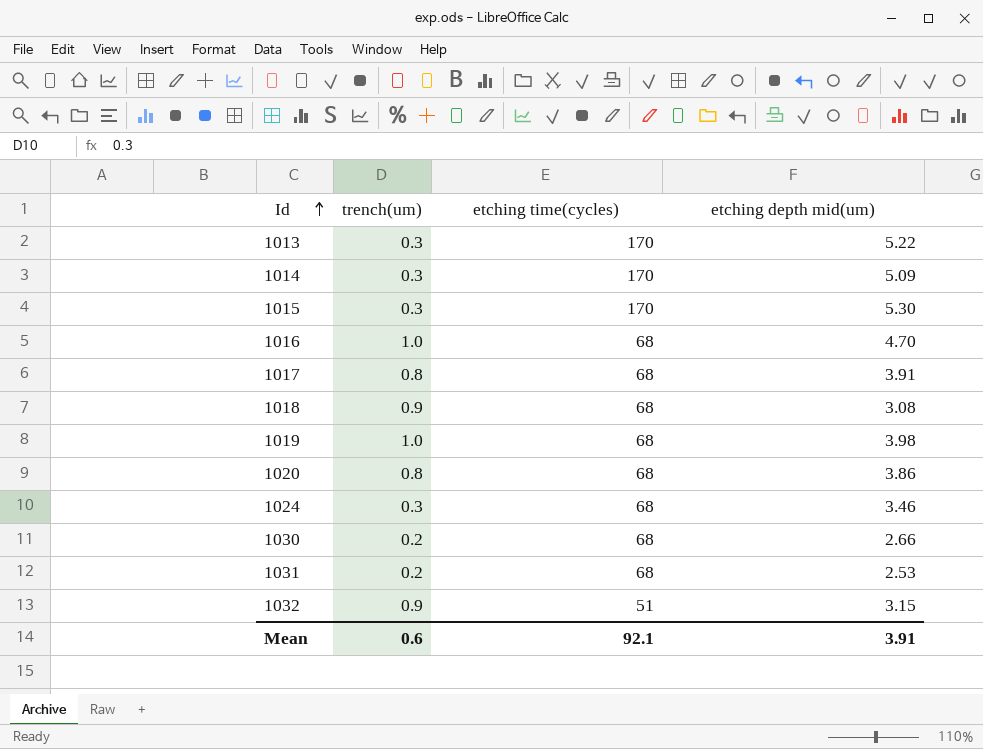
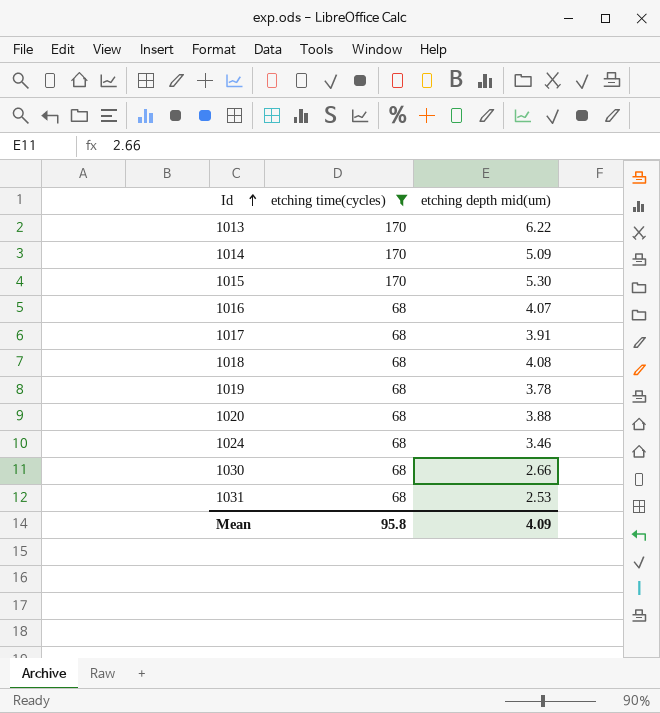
filter: none -> etching time(cycles) != 51
column trench(um) | position: 2 -> none
1013 | etching depth mid(um): 5.22 -> 6.22
1016 | etching depth mid(um): 4.70 -> 4.07
1018 | etching depth mid(um): 3.08 -> 4.08
1019 | etching depth mid(um): 3.98 -> 3.78
1020 | etching depth mid(um): 3.86 -> 3.88
Mean | etching time(cycles): 92.1 -> 95.8
Mean | etching depth mid(um): 3.91 -> 4.09

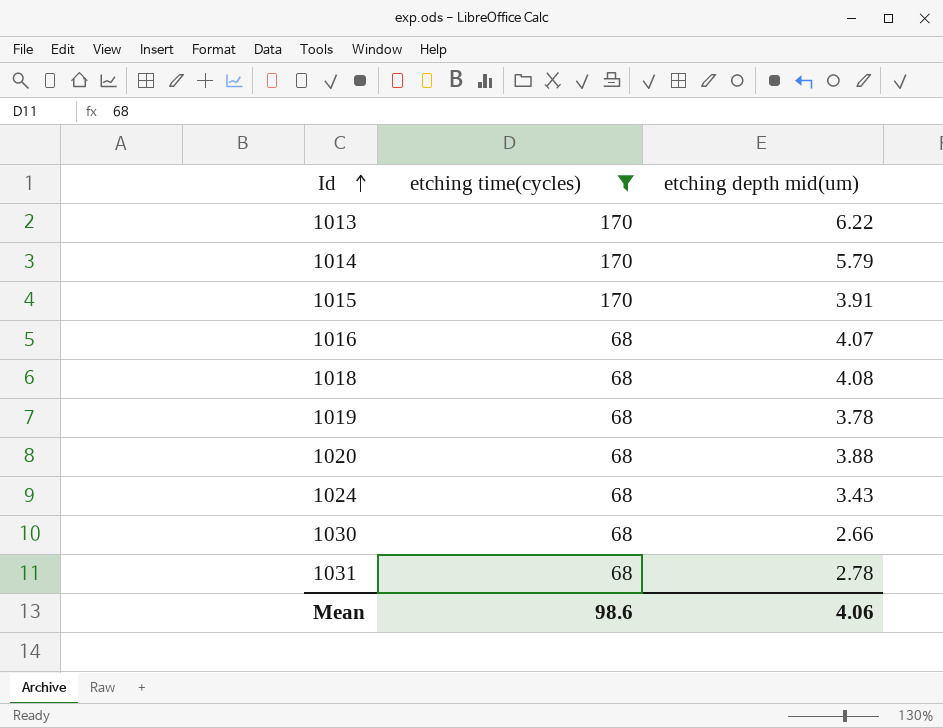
row 1017: 68 | 3.91 -> none
1014 | etching depth mid(um): 5.09 -> 5.79
1015 | etching depth mid(um): 5.30 -> 3.91
1024 | etching depth mid(um): 3.46 -> 3.43
1031 | etching depth mid(um): 2.53 -> 2.78
Mean | etching time(cycles): 95.8 -> 98.6
Mean | etching depth mid(um): 4.09 -> 4.06

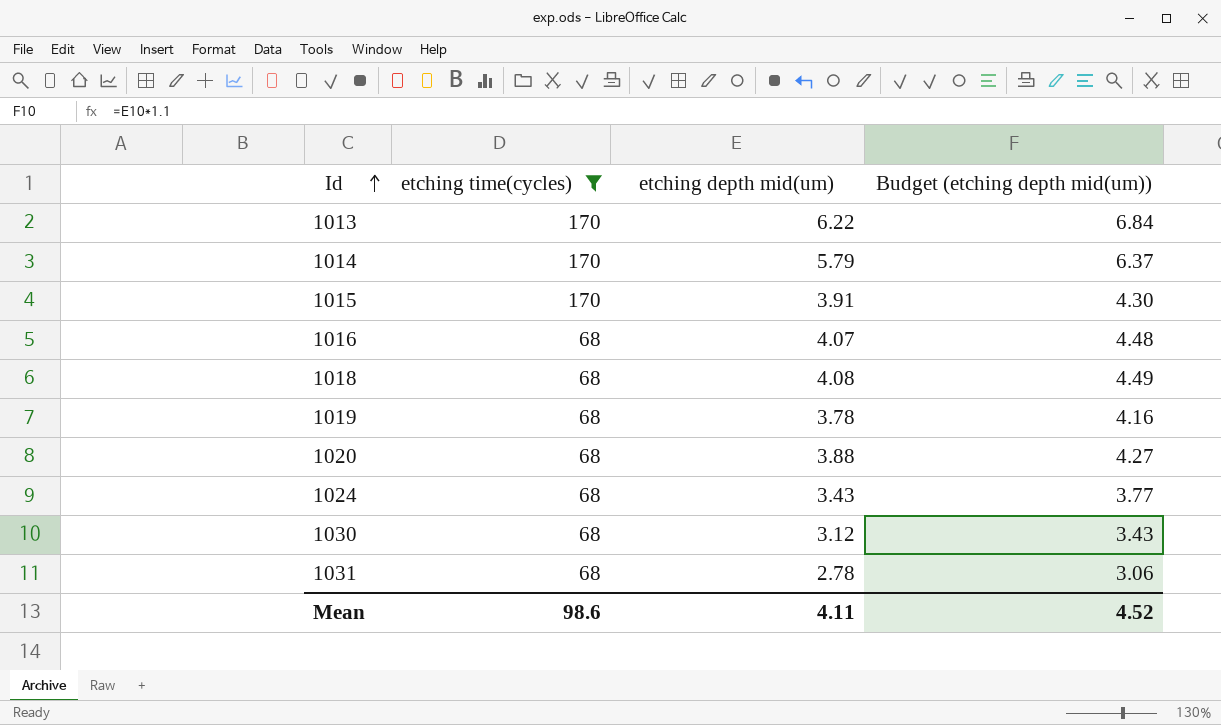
column Budget (etching depth mid(um)) | formula: none -> [etching depth mid(um)] * 1.1
1030 | etching depth mid(um): 2.66 -> 3.12
Mean | etching depth mid(um): 4.06 -> 4.11

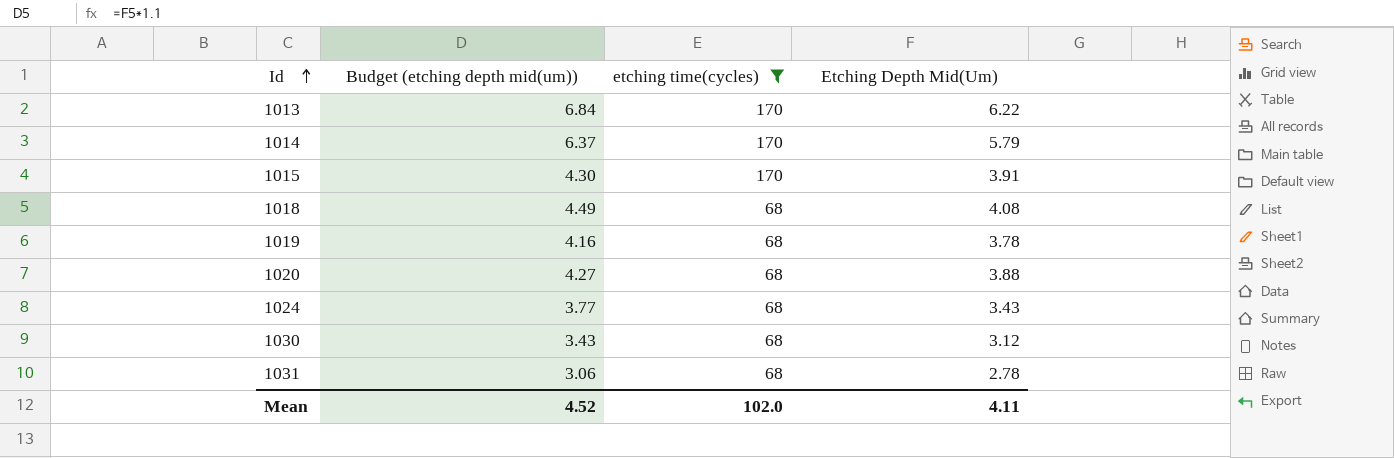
column Budget (etching depth mid(um)) | position: 4 -> 2
column name: etching depth mid(um) -> Etching Depth Mid(Um)
row 1016: 68 | 4.07 | 4.48 -> none
Mean | etching time(cycles): 98.6 -> 102.0

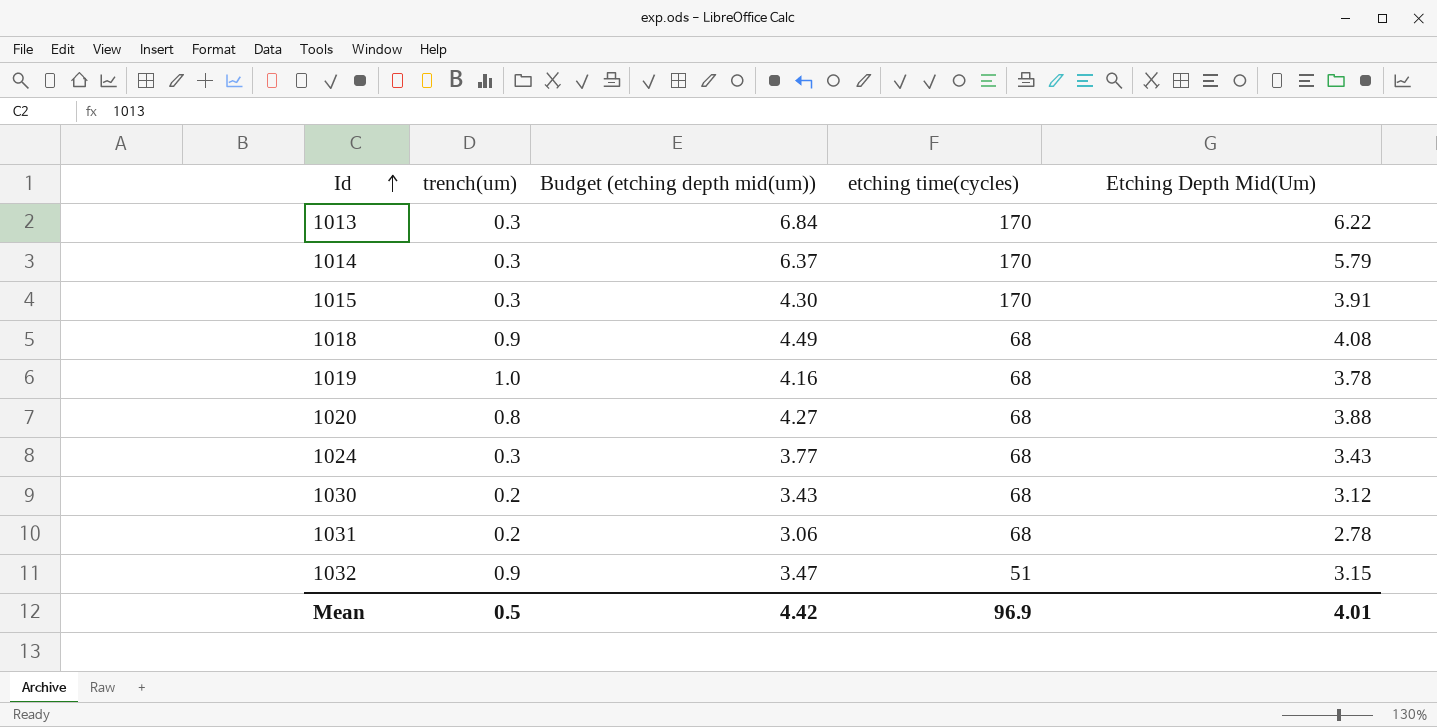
filter: etching time(cycles) != 51 -> none
column trench(um) | position: none -> 2
Mean | Budget (etching depth mid(um)): 4.52 -> 4.42
Mean | etching time(cycles): 102.0 -> 96.9
Mean | Etching Depth Mid(Um): 4.11 -> 4.01

